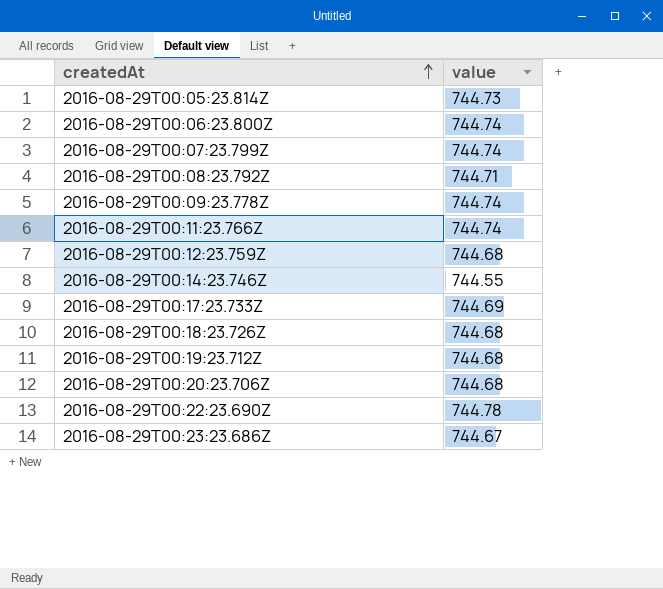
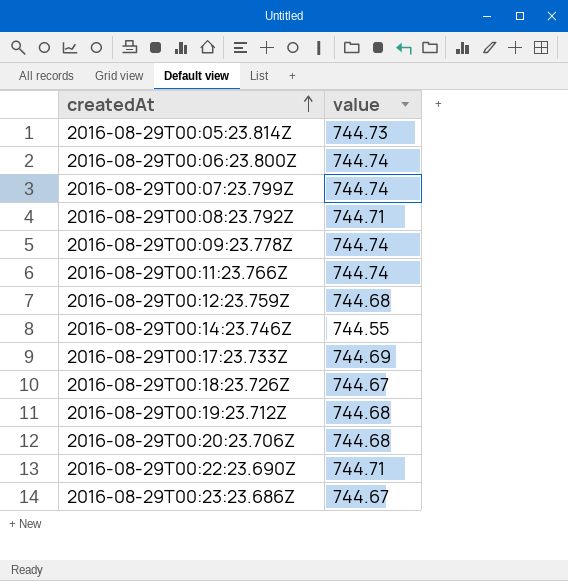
2016-08-29T00:18:23.726Z | value: 744.68 -> 744.67
2016-08-29T00:22:23.690Z | value: 744.78 -> 744.71

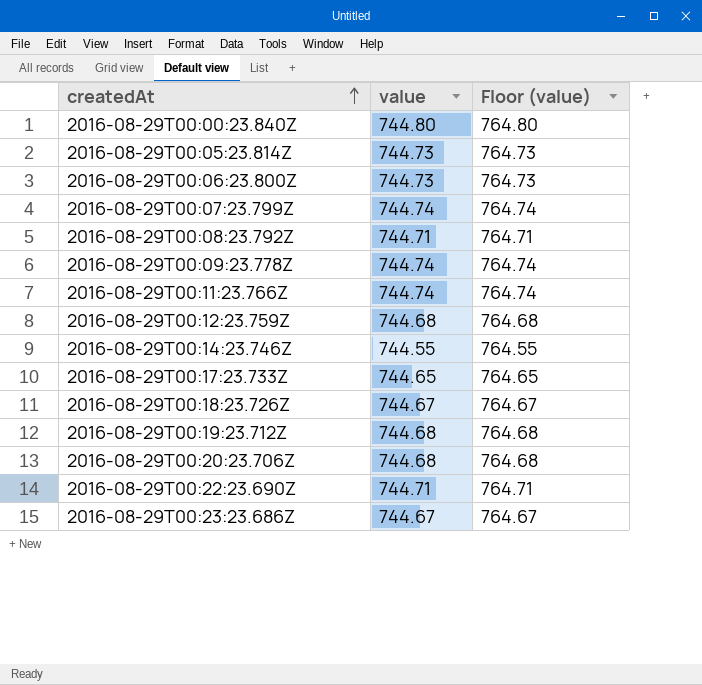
column Floor (value) | formula: none -> [value] + 20
row 2016-08-29T00:00:23.840Z: none -> 744.80 | 764.80
2016-08-29T00:06:23.800Z | value: 744.74 -> 744.73
2016-08-29T00:17:23.733Z | value: 744.69 -> 744.65

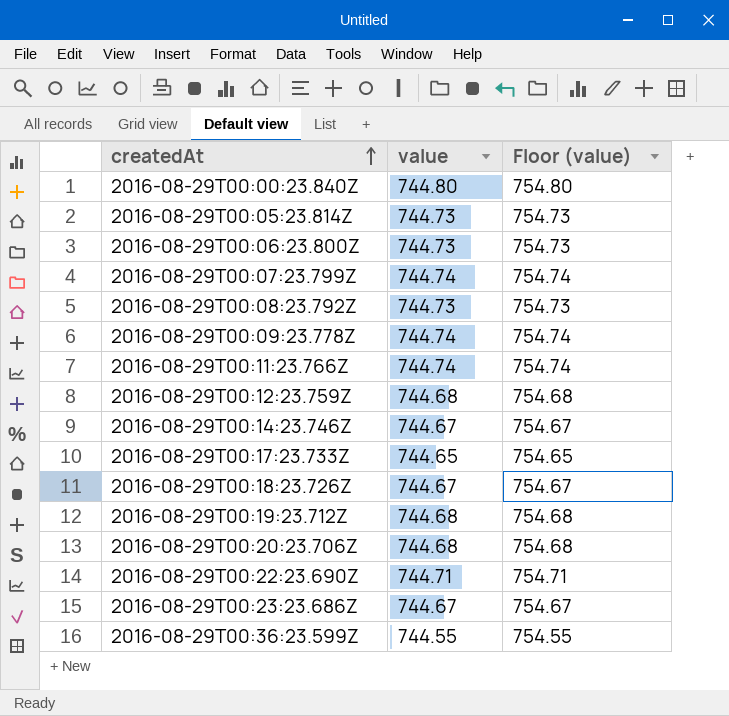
column Floor (value) | formula: [value] + 20 -> [value] + 10
2016-08-29T00:08:23.792Z | value: 744.71 -> 744.73
2016-08-29T00:14:23.746Z | value: 744.55 -> 744.67
row 2016-08-29T00:36:23.599Z: none -> 744.55 | 754.55

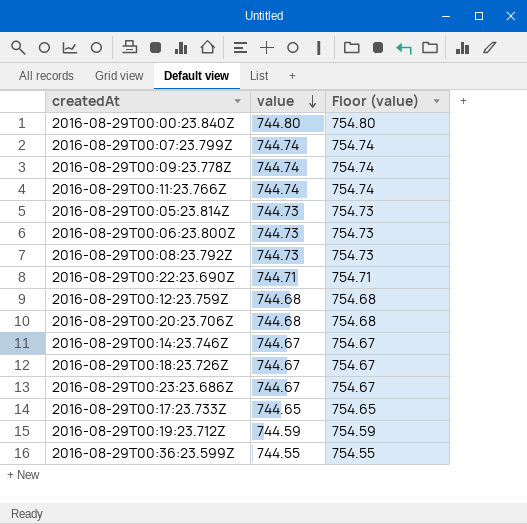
row order: createdAt ascending -> value descending
2016-08-29T00:19:23.712Z | value: 744.68 -> 744.59
2016-08-29T00:19:23.712Z | Floor (value): 754.68 -> 754.59

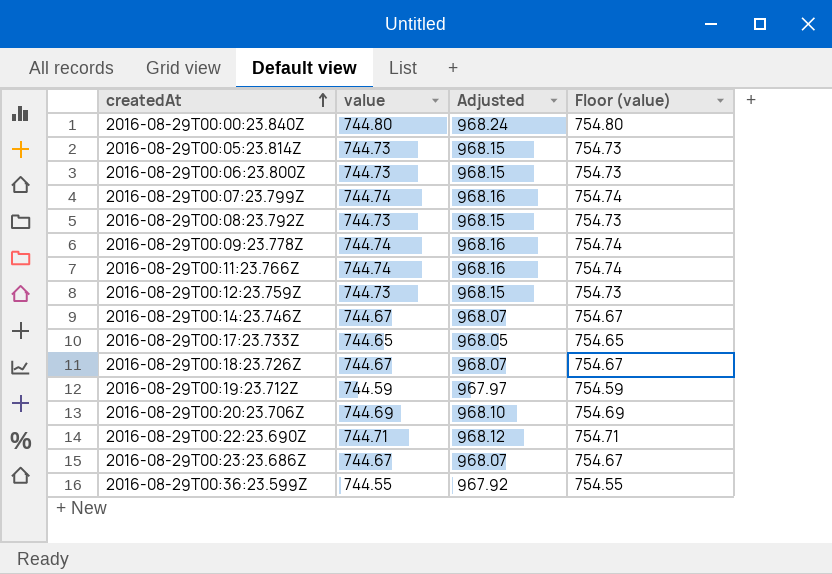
row order: value descending -> createdAt ascending
column Adjusted | formula: none -> [value] * 1.3
2016-08-29T00:12:23.759Z | value: 744.68 -> 744.73
2016-08-29T00:12:23.759Z | Floor (value): 754.68 -> 754.73
2016-08-29T00:20:23.706Z | value: 744.68 -> 744.69
2016-08-29T00:20:23.706Z | Floor (value): 754.68 -> 754.69

